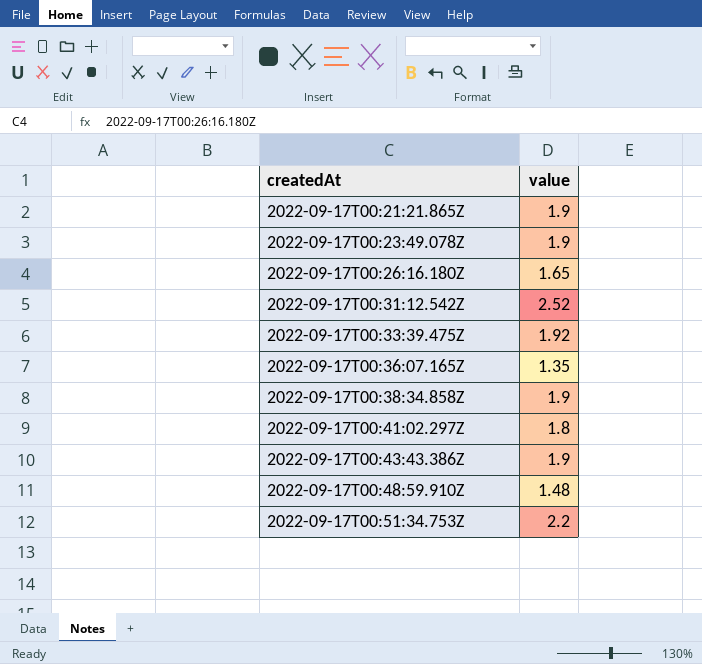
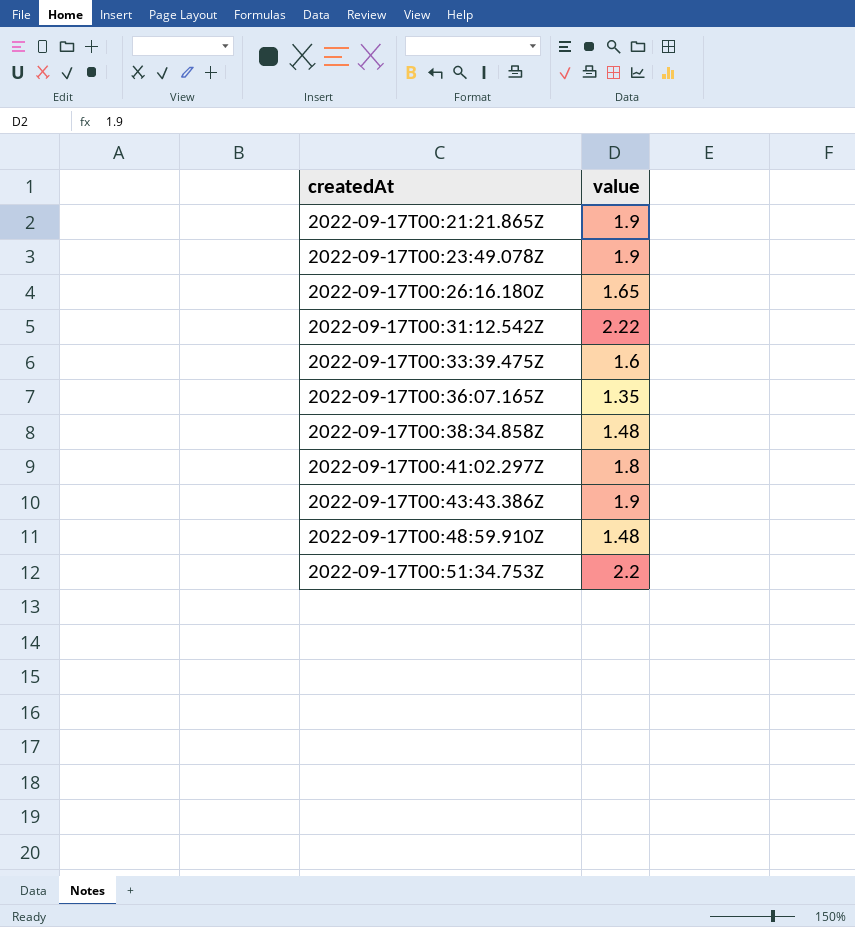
2022-09-17T00:31:12.542Z | value: 2.52 -> 2.22
2022-09-17T00:33:39.475Z | value: 1.92 -> 1.6
2022-09-17T00:38:34.858Z | value: 1.9 -> 1.48

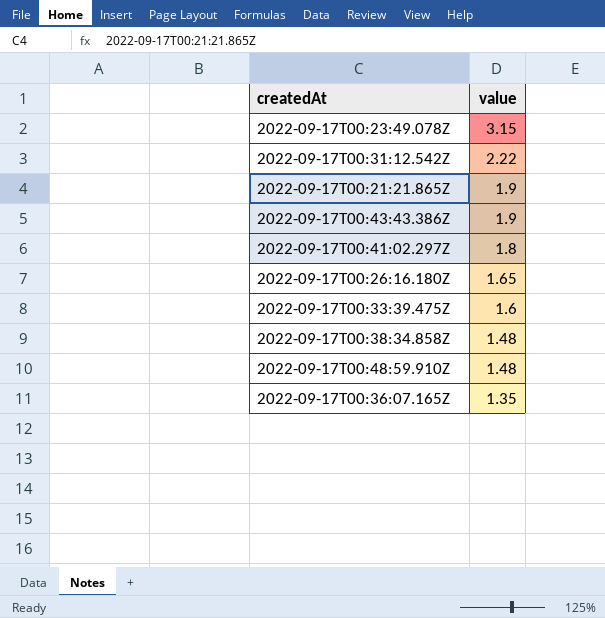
row order: createdAt ascending -> value descending
row 2022-09-17T00:51:34.753Z: 2.2 -> none
2022-09-17T00:23:49.078Z | value: 1.9 -> 3.15

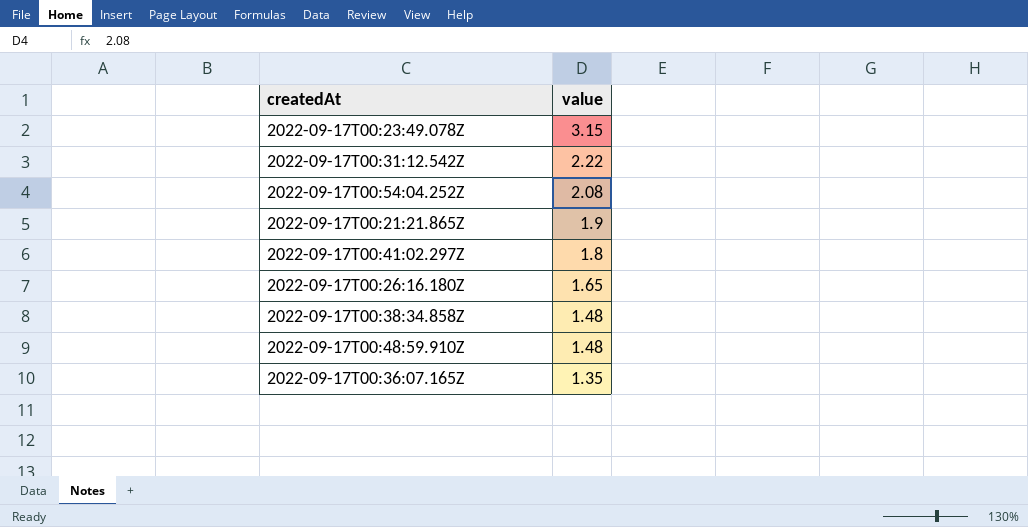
row 2022-09-17T00:43:43.386Z: 1.9 -> none
row 2022-09-17T00:33:39.475Z: 1.6 -> none
row 2022-09-17T00:54:04.252Z: none -> 2.08

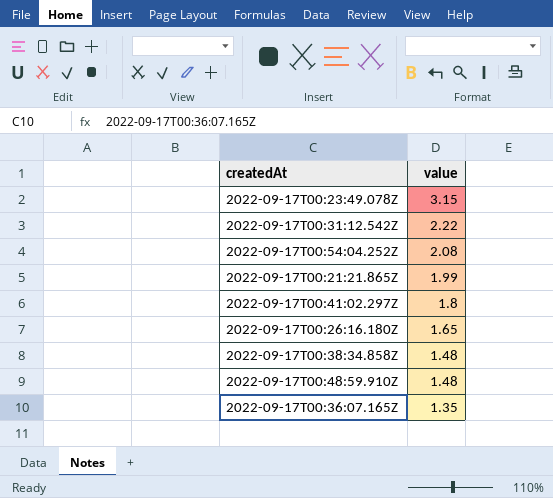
2022-09-17T00:21:21.865Z | value: 1.9 -> 1.99

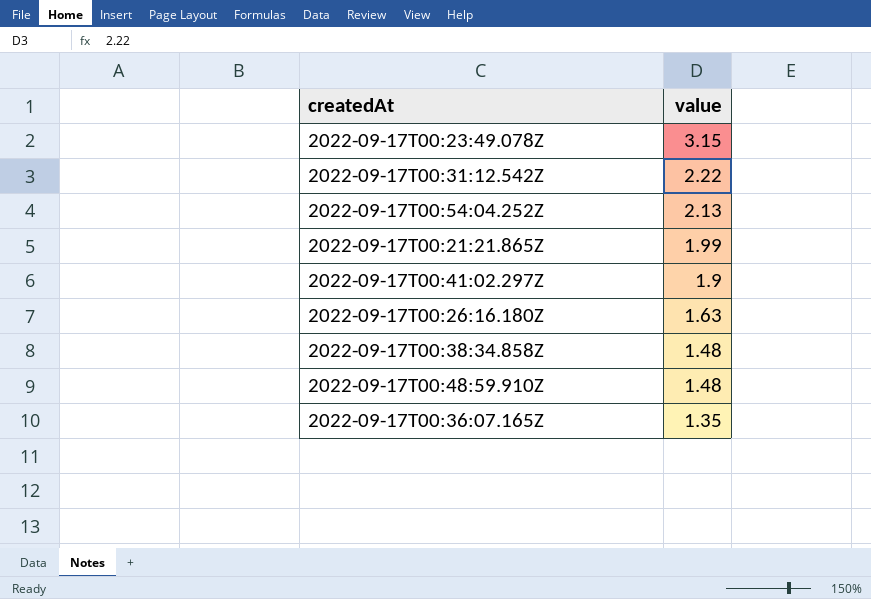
2022-09-17T00:54:04.252Z | value: 2.08 -> 2.13
2022-09-17T00:41:02.297Z | value: 1.8 -> 1.9
2022-09-17T00:26:16.180Z | value: 1.65 -> 1.63

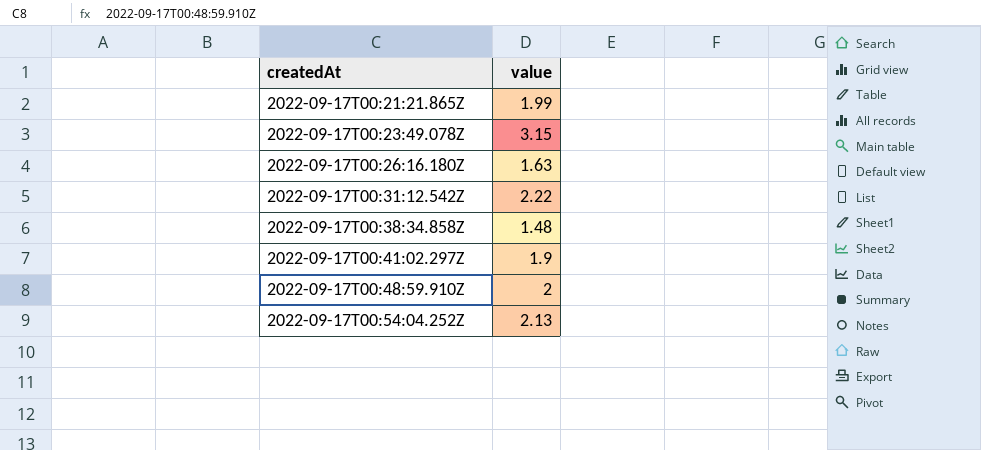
row order: value descending -> createdAt ascending
row 2022-09-17T00:36:07.165Z: 1.35 -> none
2022-09-17T00:48:59.910Z | value: 1.48 -> 2

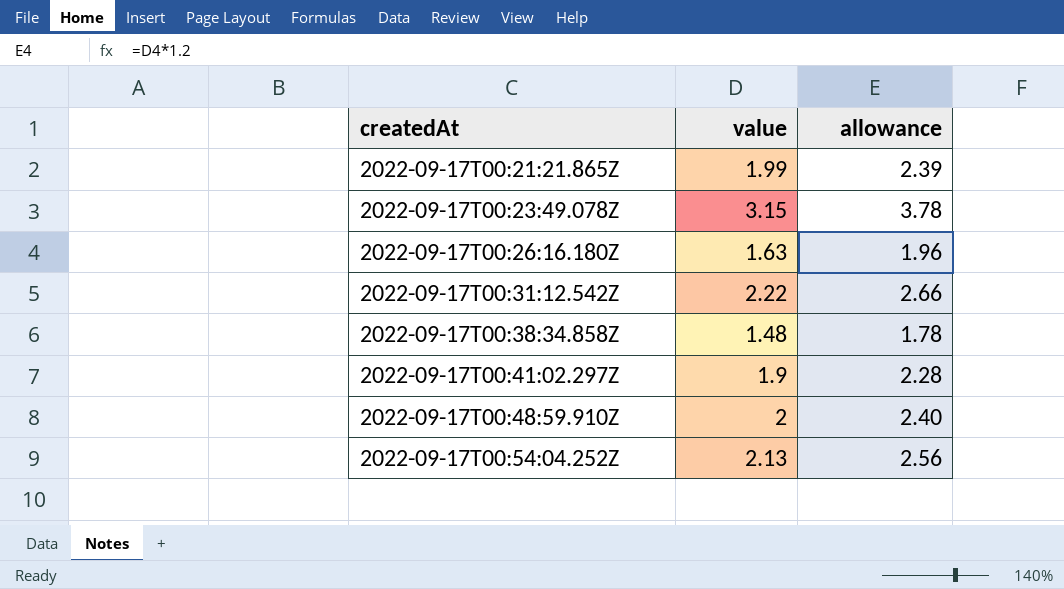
column allowance | formula: none -> [value] * 1.2

